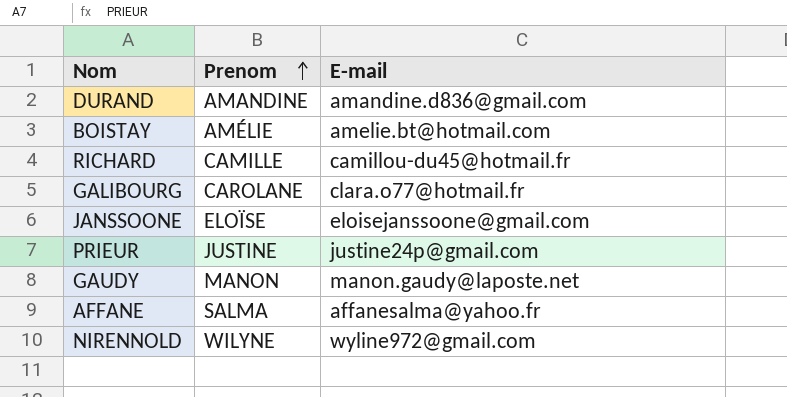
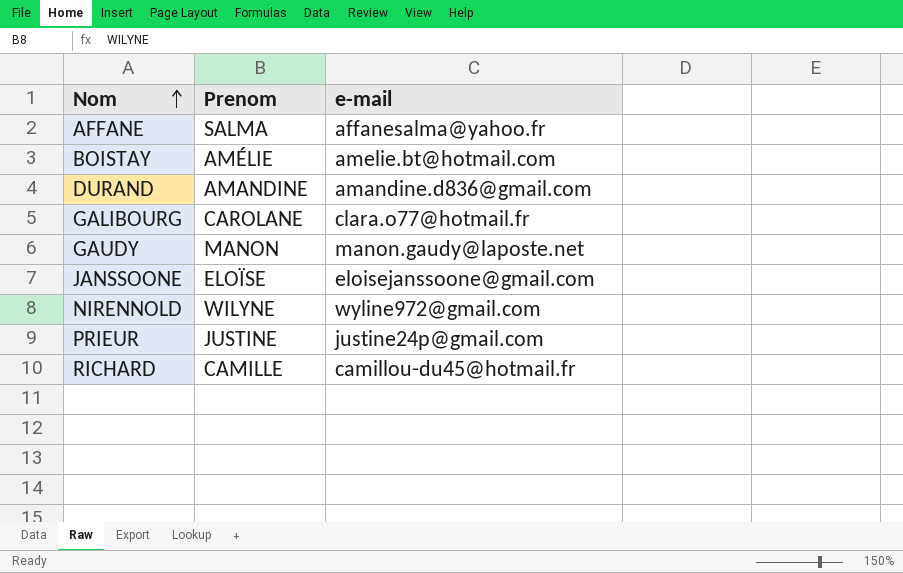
row order: Prenom ascending -> Nom ascending
column name: E-mail -> e-mail

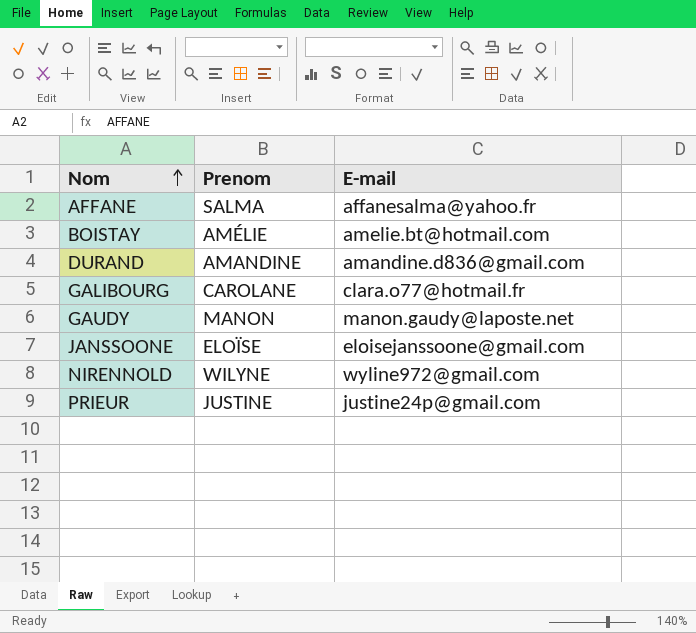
column name: e-mail -> E-mail
row RICHARD: CAMILLE | camillou-du45@hotmail.fr -> none

